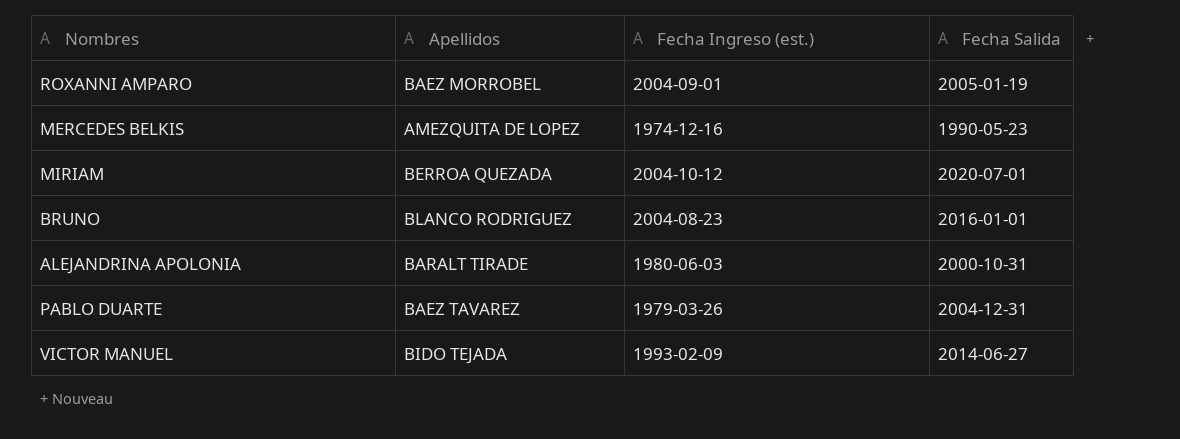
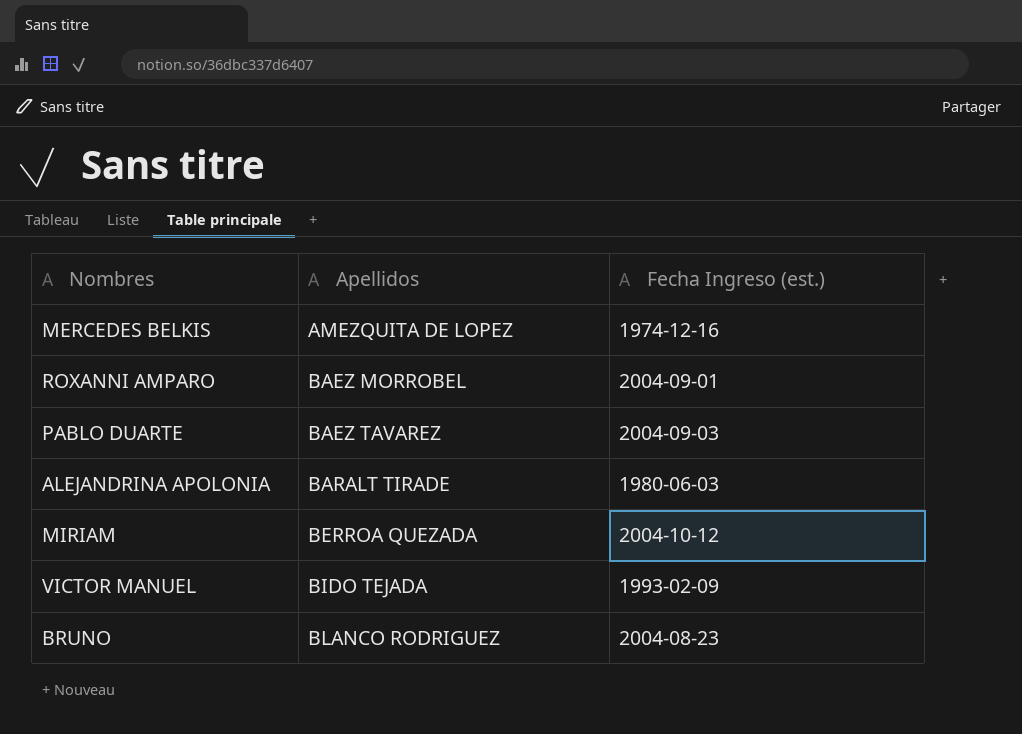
row order: none -> Apellidos ascending
column Fecha Salida | position: 4 -> none
PABLO DUARTE | Fecha Ingreso (est.): 1979-03-26 -> 2004-09-03

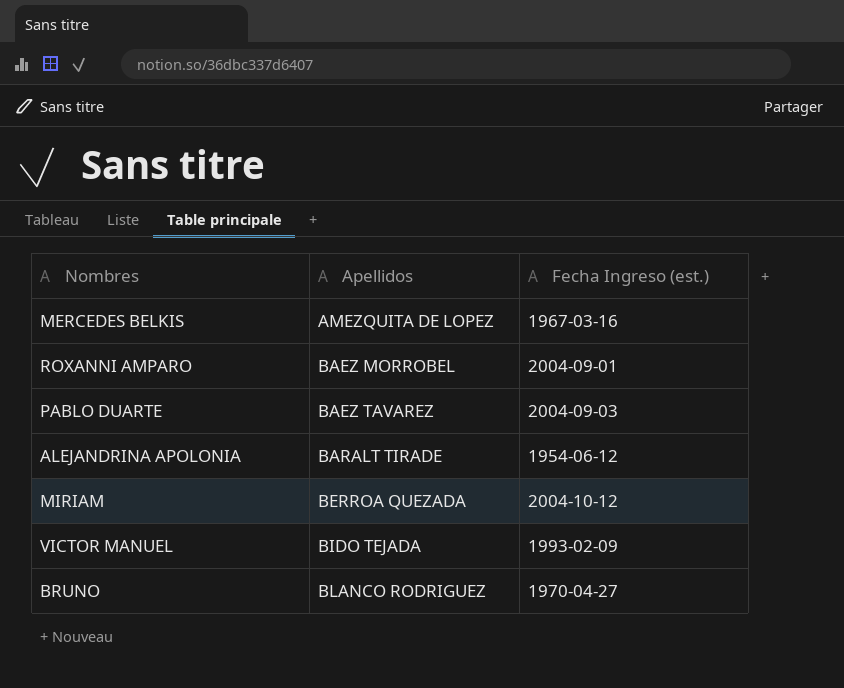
MERCEDES BELKIS | Fecha Ingreso (est.): 1974-12-16 -> 1967-03-16
ALEJANDRINA APOLONIA | Fecha Ingreso (est.): 1980-06-03 -> 1954-06-12
BRUNO | Fecha Ingreso (est.): 2004-08-23 -> 1970-04-27

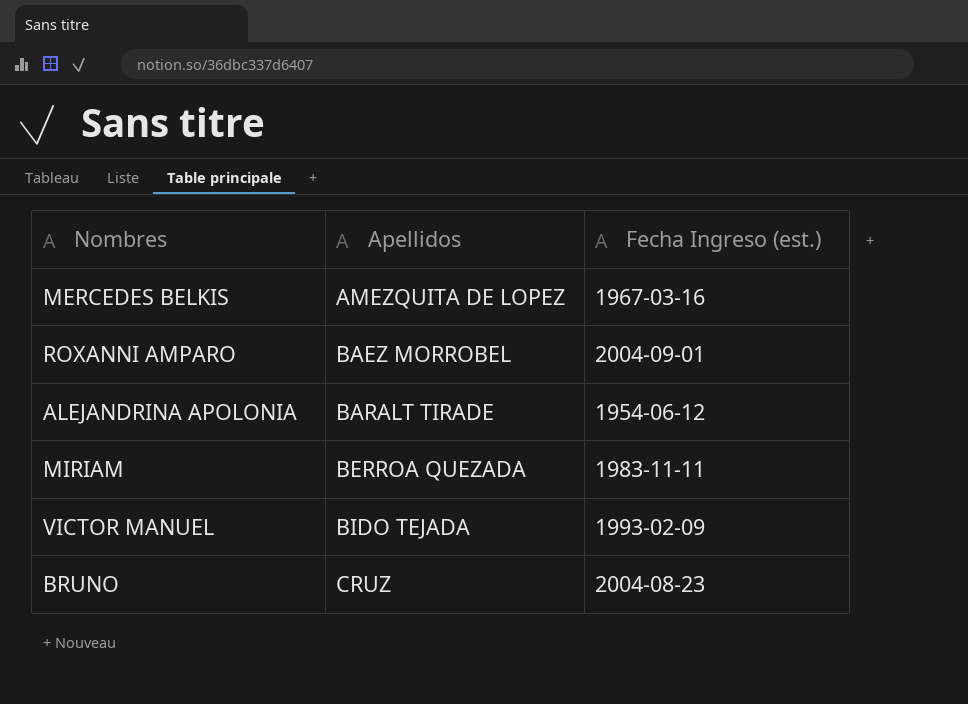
row PABLO DUARTE: BAEZ TAVAREZ | 2004-09-03 -> none
MIRIAM | Fecha Ingreso (est.): 2004-10-12 -> 1983-11-11
BRUNO | Apellidos: BLANCO RODRIGUEZ -> CRUZ
BRUNO | Fecha Ingreso (est.): 1970-04-27 -> 2004-08-23

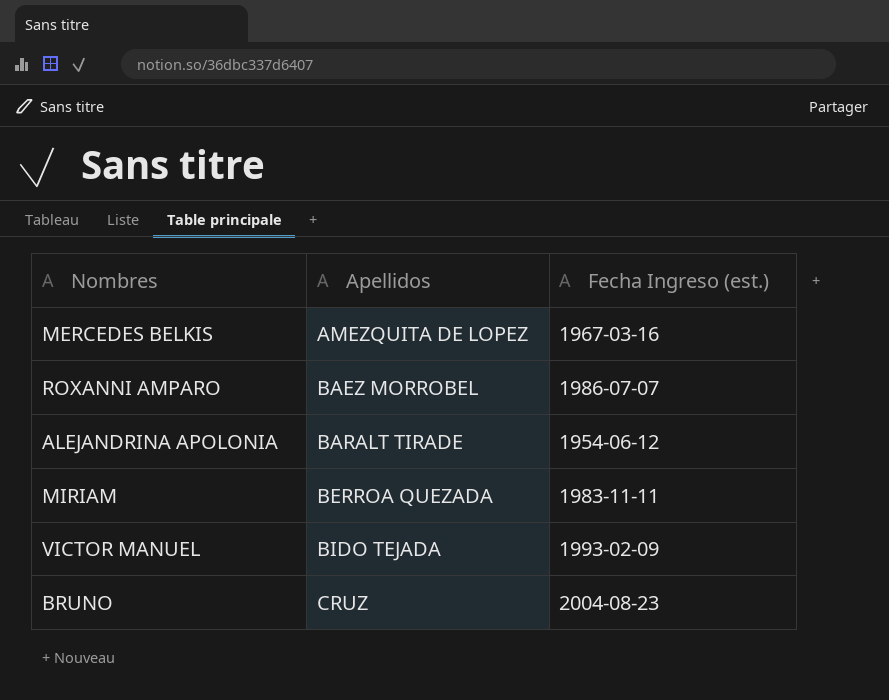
ROXANNI AMPARO | Fecha Ingreso (est.): 2004-09-01 -> 1986-07-07

